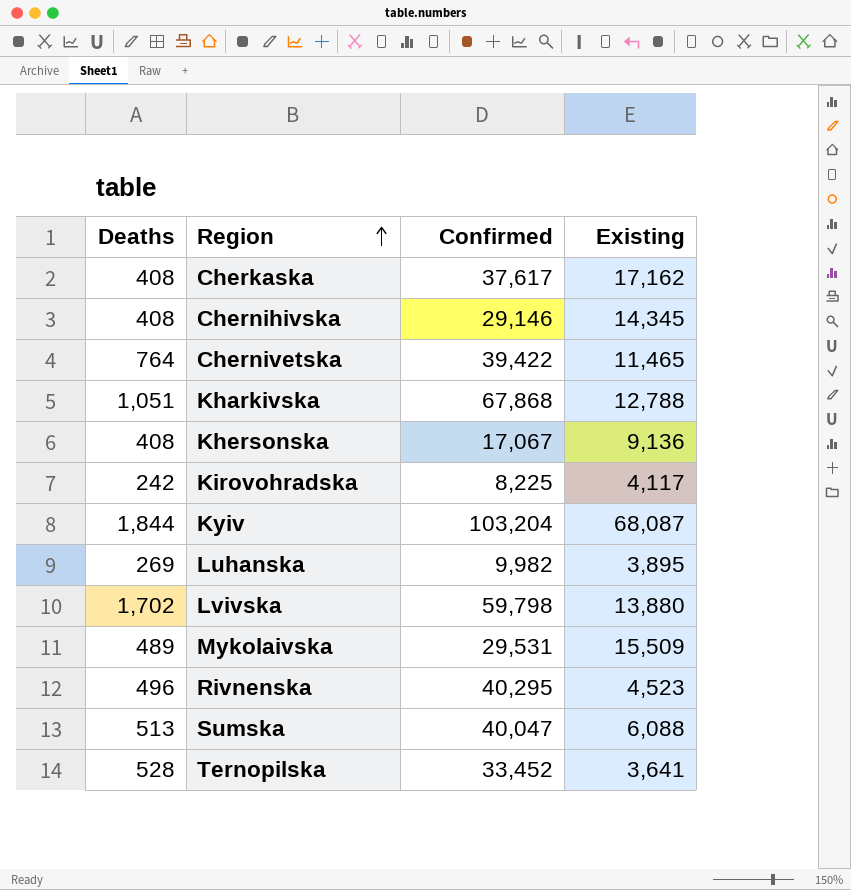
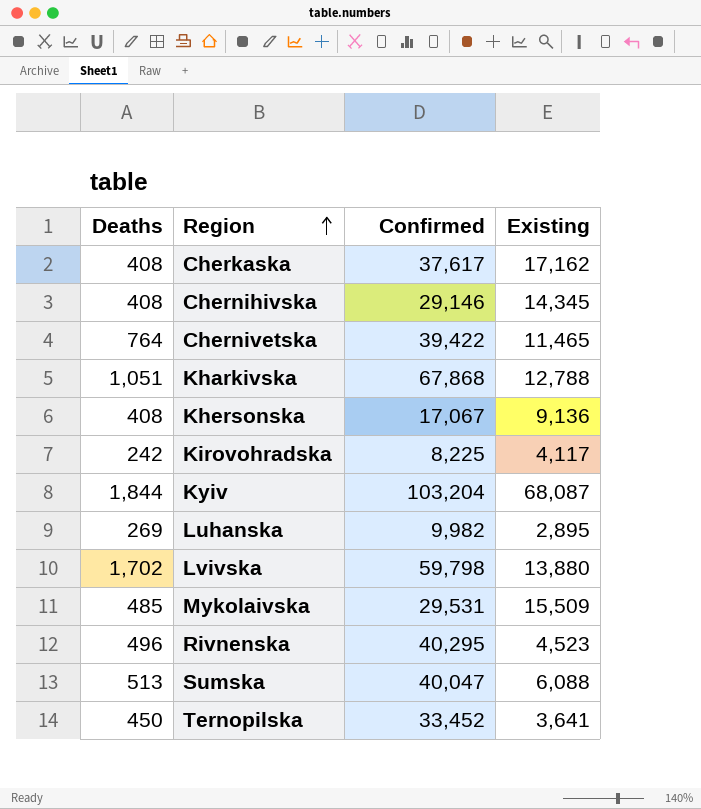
Luhanska | Existing: 3,895 -> 2,895
Mykolaivska | Deaths: 489 -> 485
Ternopilska | Deaths: 528 -> 450

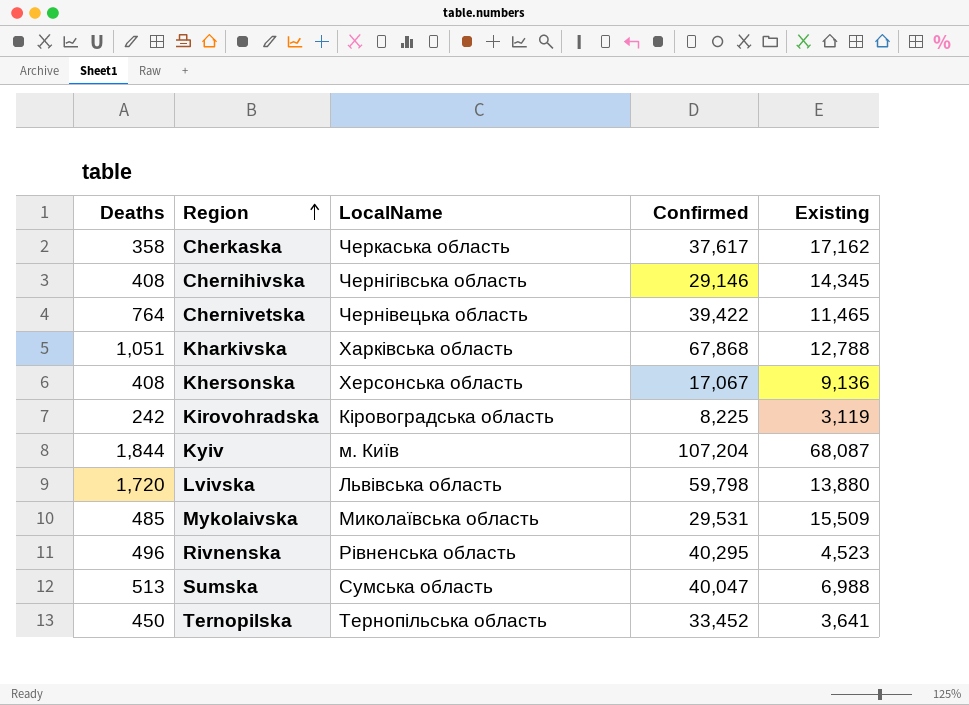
column LocalName | position: none -> 3
row Luhanska: 269 | 9,982 | 2,895 -> none
Cherkaska | Deaths: 408 -> 358
Kirovohradska | Existing: 4,117 -> 3,119
Kyiv | Confirmed: 103,204 -> 107,204
Lvivska | Deaths: 1,702 -> 1,720
Sumska | Existing: 6,088 -> 6,988

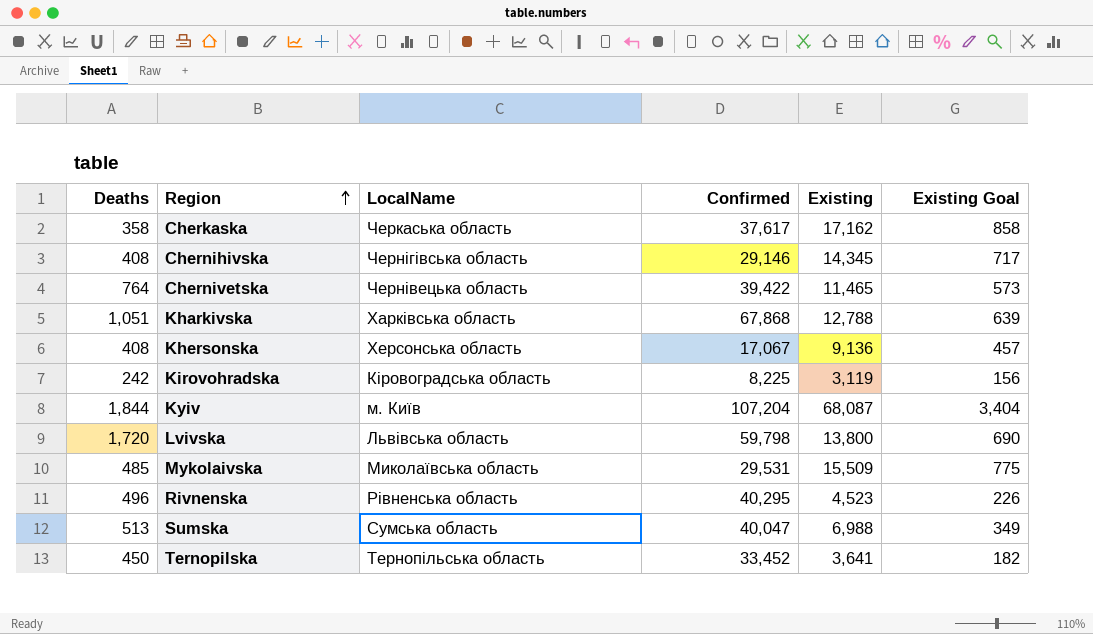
column Existing Goal | formula: none -> [Existing] * 0.05
Lvivska | Existing: 13,880 -> 13,800

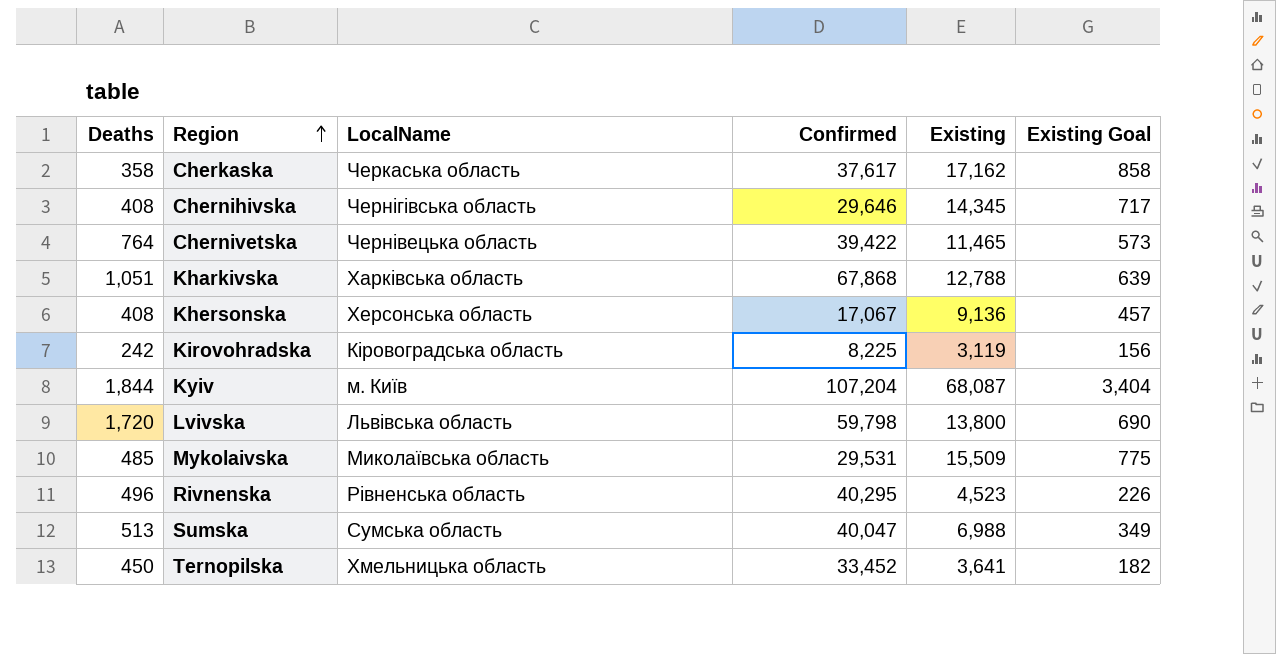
Chernihivska | Confirmed: 29,146 -> 29,646
Ternopilska | LocalName: Тернопільська область -> Хмельницька область

